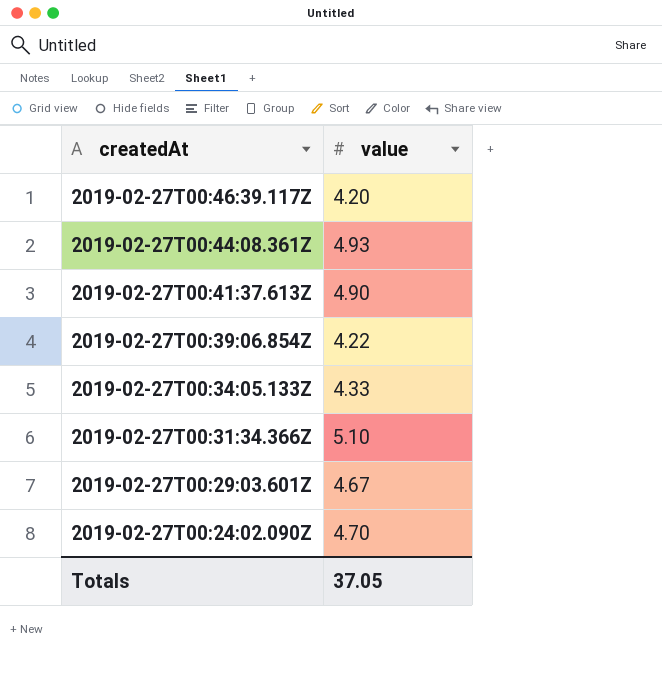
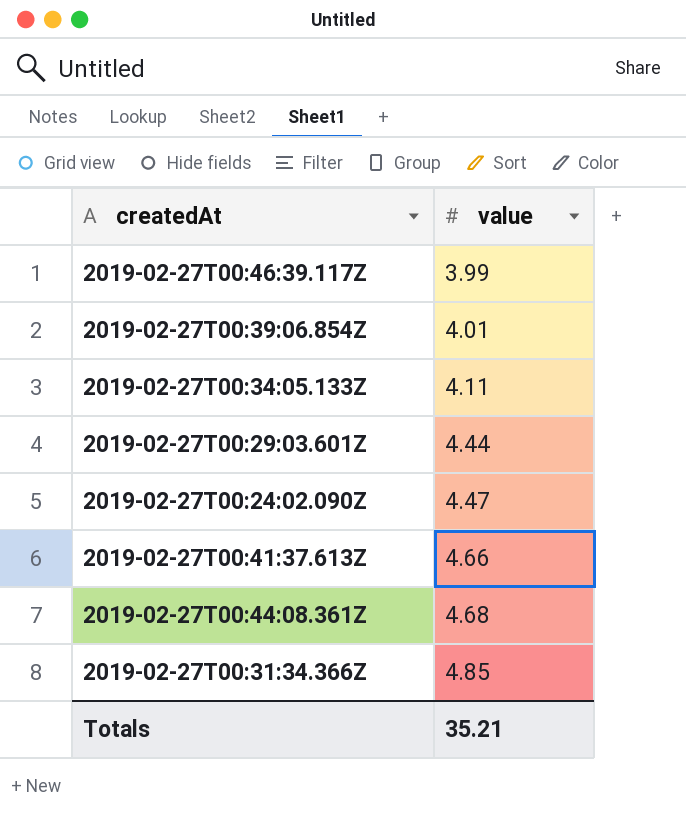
row order: createdAt descending -> value ascending
2019-02-27T00:46:39.117Z | value: 4.20 -> 3.99
2019-02-27T00:39:06.854Z | value: 4.22 -> 4.01
2019-02-27T00:34:05.133Z | value: 4.33 -> 4.11
2019-02-27T00:29:03.601Z | value: 4.67 -> 4.44
2019-02-27T00:24:02.090Z | value: 4.70 -> 4.47
2019-02-27T00:41:37.613Z | value: 4.90 -> 4.66
2019-02-27T00:44:08.361Z | value: 4.93 -> 4.68
2019-02-27T00:31:34.366Z | value: 5.10 -> 4.85
Totals | value: 37.05 -> 35.21

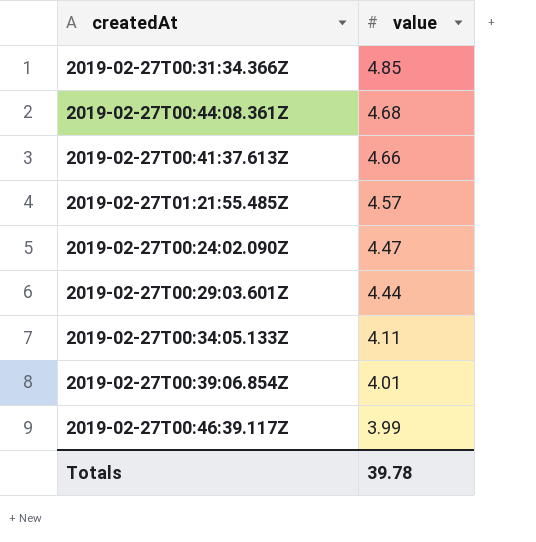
row order: value ascending -> value descending
row 2019-02-27T01:21:55.485Z: none -> 4.57
Totals | value: 35.21 -> 39.78

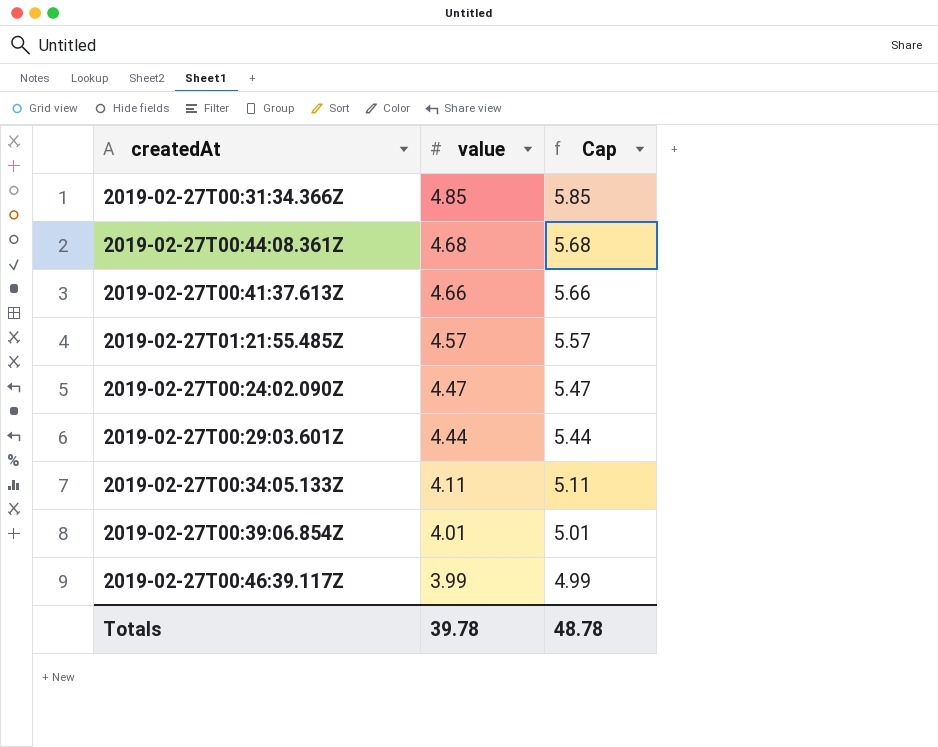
column Cap | formula: none -> [value] + 1

